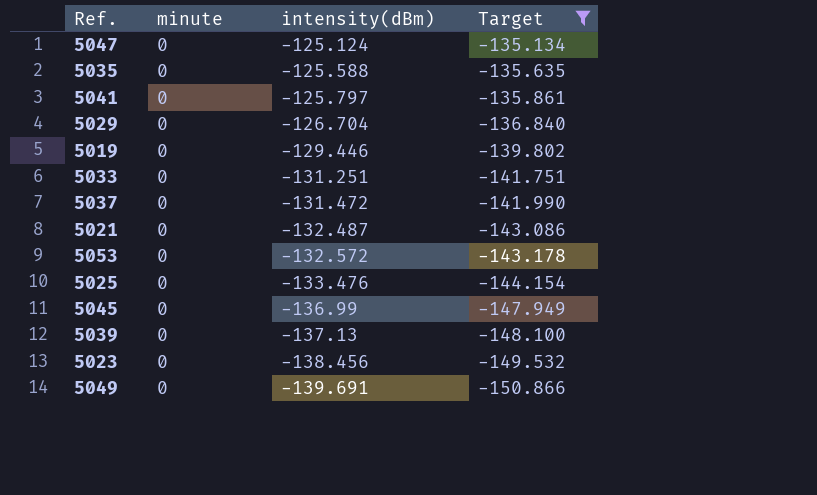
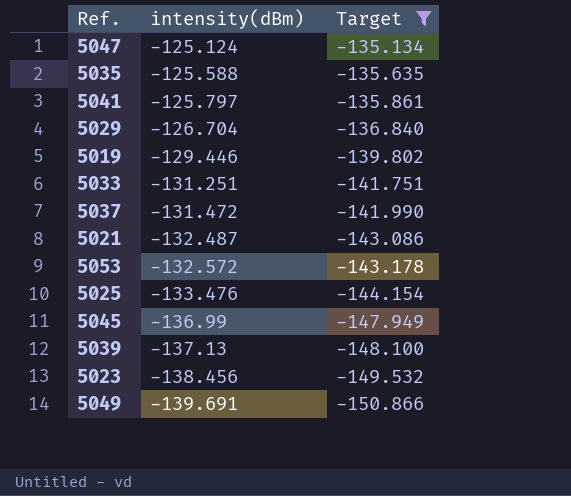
column minute | position: 2 -> none

